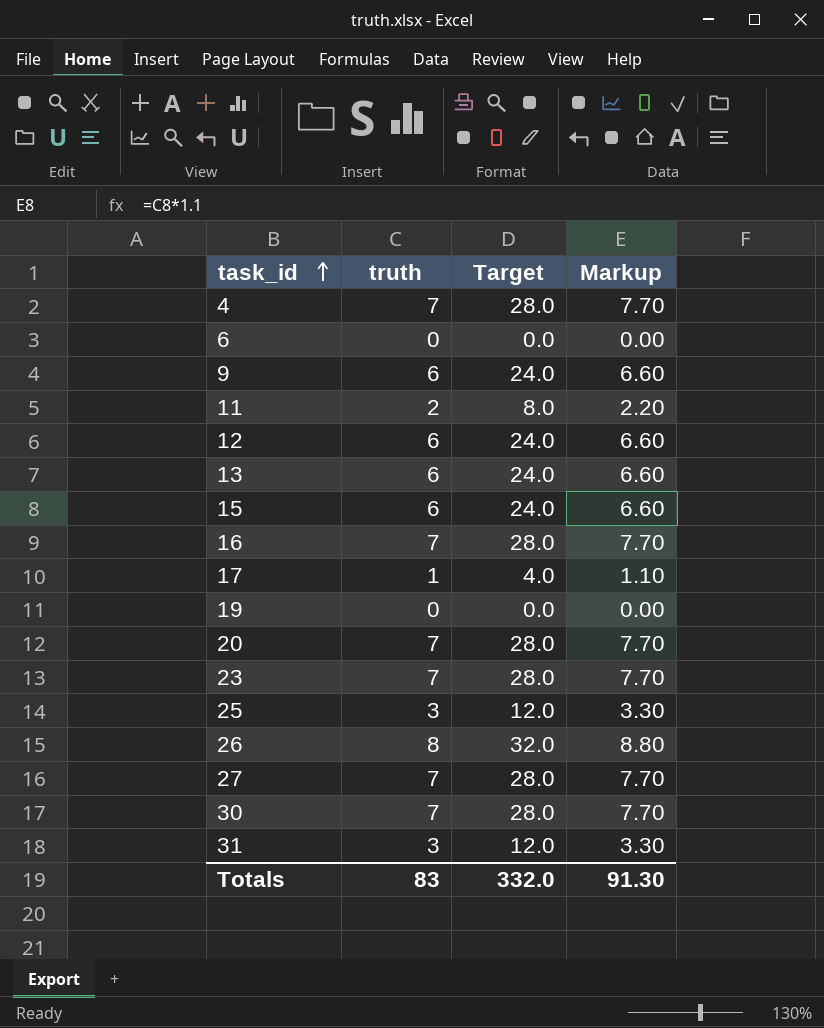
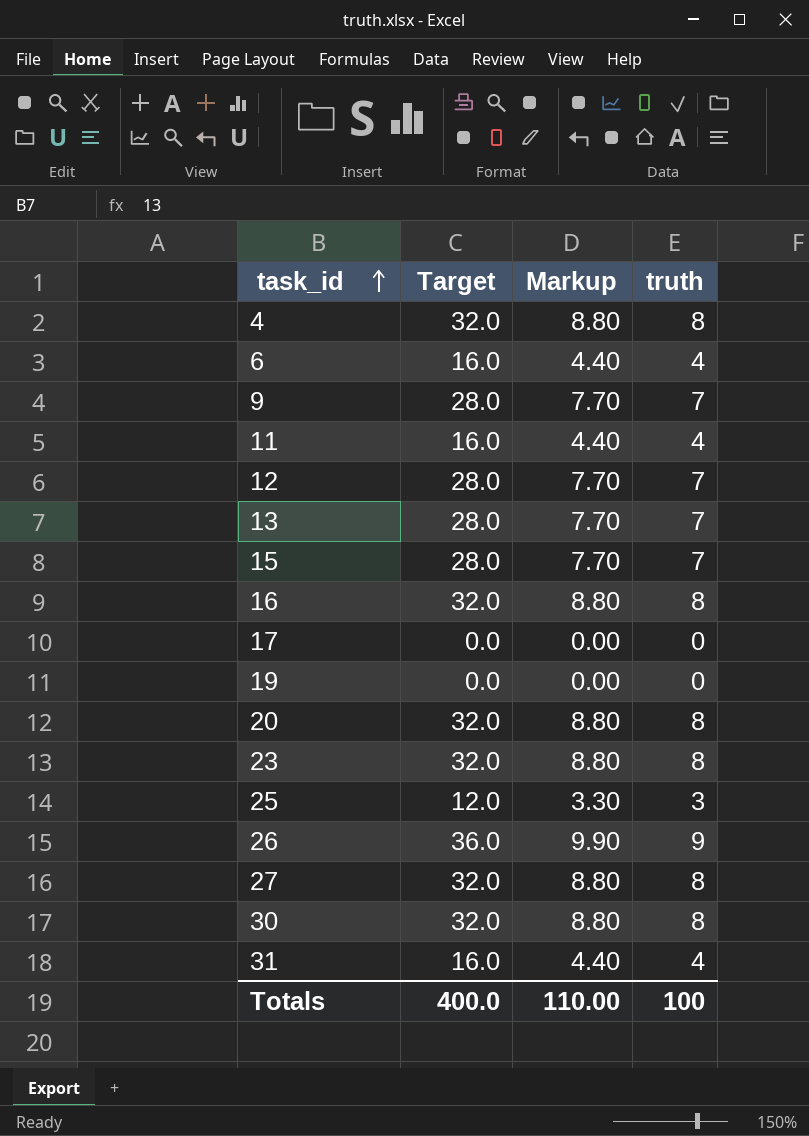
column truth | position: 2 -> 4
4 | Target: 28.0 -> 32.0
4 | Markup: 7.70 -> 8.80
4 | truth: 7 -> 8
6 | Target: 0.0 -> 16.0
6 | Markup: 0.00 -> 4.40
6 | truth: 0 -> 4
9 | Target: 24.0 -> 28.0
9 | Markup: 6.60 -> 7.70
9 | truth: 6 -> 7
11 | Target: 8.0 -> 16.0
11 | Markup: 2.20 -> 4.40
11 | truth: 2 -> 4
12 | Target: 24.0 -> 28.0
12 | Markup: 6.60 -> 7.70
12 | truth: 6 -> 7
13 | Target: 24.0 -> 28.0
13 | Markup: 6.60 -> 7.70
13 | truth: 6 -> 7
15 | Target: 24.0 -> 28.0
15 | Markup: 6.60 -> 7.70
15 | truth: 6 -> 7
16 | Target: 28.0 -> 32.0
16 | Markup: 7.70 -> 8.80
16 | truth: 7 -> 8
17 | Target: 4.0 -> 0.0
17 | Markup: 1.10 -> 0.00
17 | truth: 1 -> 0
20 | Target: 28.0 -> 32.0
20 | Markup: 7.70 -> 8.80
20 | truth: 7 -> 8
23 | Target: 28.0 -> 32.0
23 | Markup: 7.70 -> 8.80
23 | truth: 7 -> 8
26 | Target: 32.0 -> 36.0
26 | Markup: 8.80 -> 9.90
26 | truth: 8 -> 9
27 | Target: 28.0 -> 32.0
27 | Markup: 7.70 -> 8.80
27 | truth: 7 -> 8
30 | Target: 28.0 -> 32.0
30 | Markup: 7.70 -> 8.80
30 | truth: 7 -> 8
31 | Target: 12.0 -> 16.0
31 | Markup: 3.30 -> 4.40
31 | truth: 3 -> 4
Totals | Target: 332.0 -> 400.0
Totals | Markup: 91.30 -> 110.00
Totals | truth: 83 -> 100

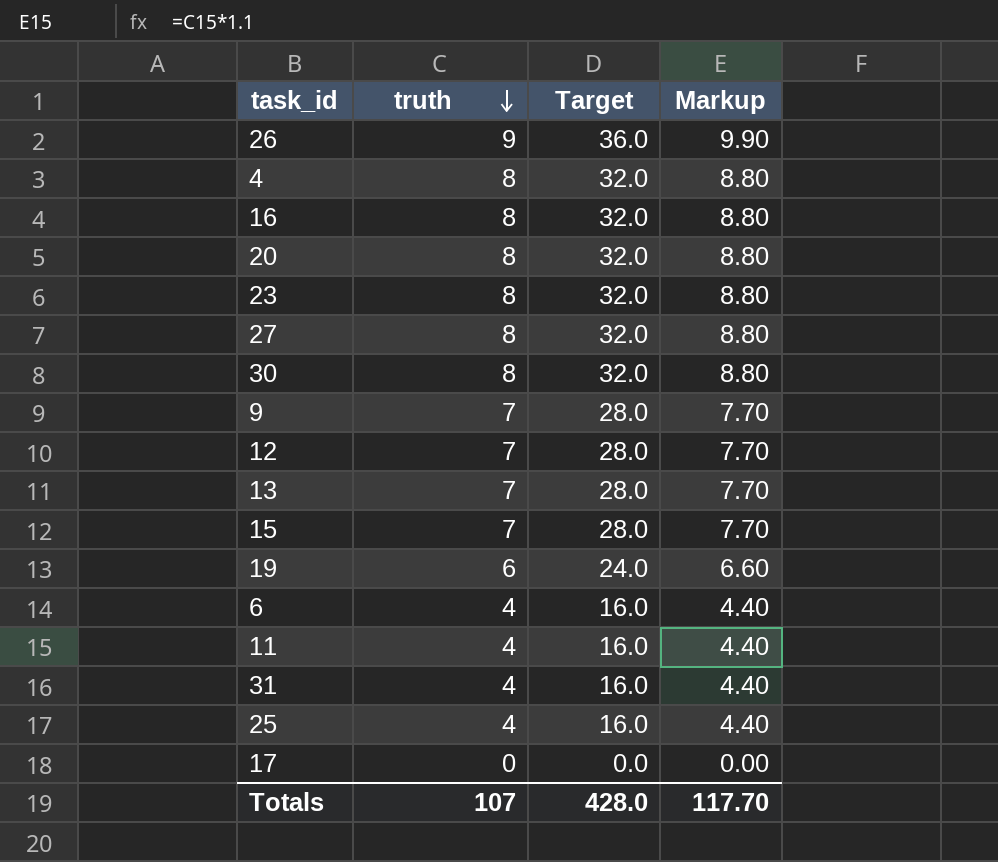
row order: task_id ascending -> truth descending
column truth | position: 4 -> 2
19 | truth: 0 -> 6
19 | Target: 0.0 -> 24.0
19 | Markup: 0.00 -> 6.60
25 | truth: 3 -> 4
25 | Target: 12.0 -> 16.0
25 | Markup: 3.30 -> 4.40
Totals | truth: 100 -> 107
Totals | Target: 400.0 -> 428.0
Totals | Markup: 110.00 -> 117.70

